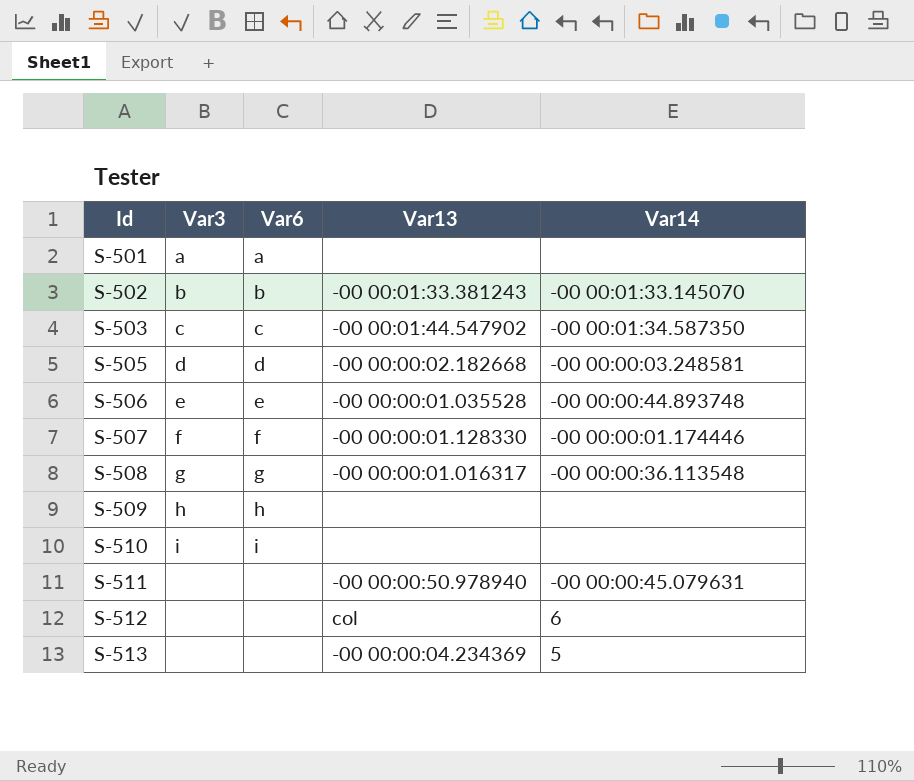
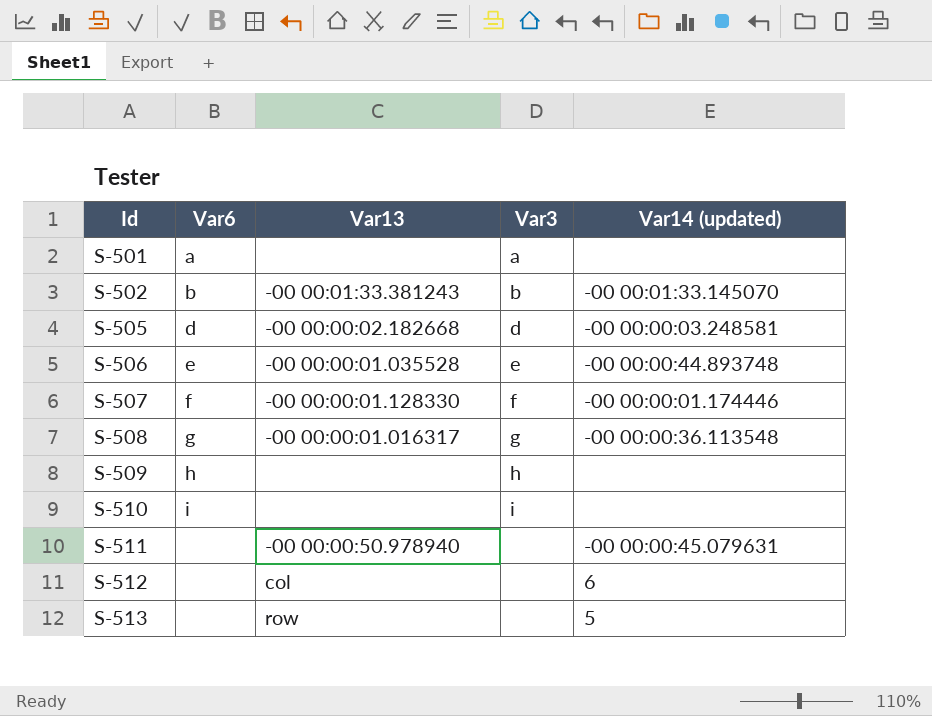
column Var3 | position: 2 -> 4
column name: Var14 -> Var14 (updated)
row S-503: c | c | -00 00:01:44.547902 | -00 00:01:34.587350 -> none
S-513 | Var13: -00 00:00:04.234369 -> row

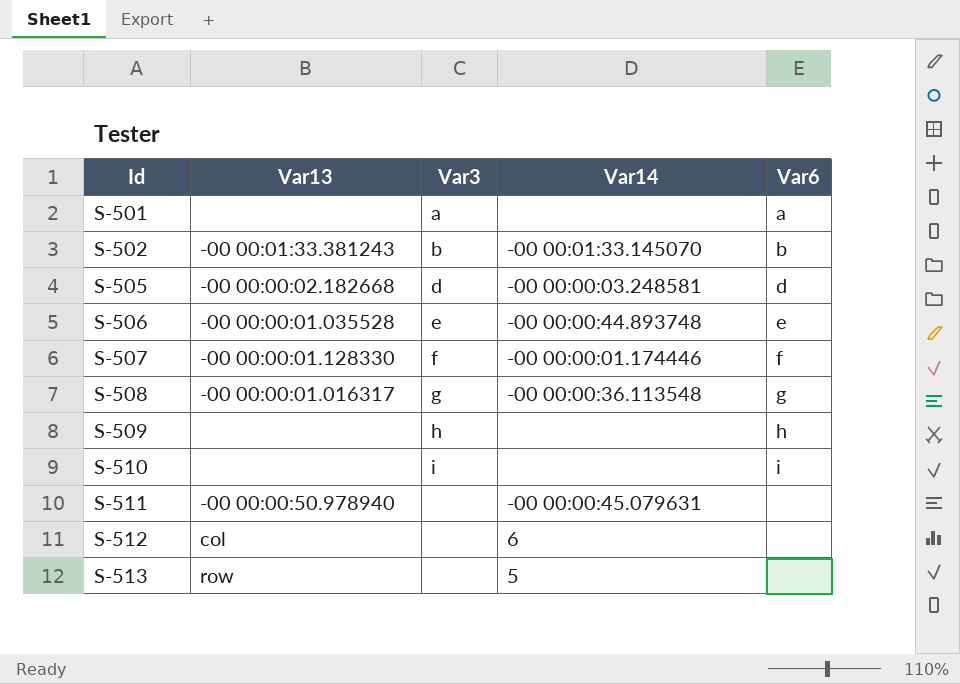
column name: Var14 (updated) -> Var14
column Var6 | position: 2 -> 5

